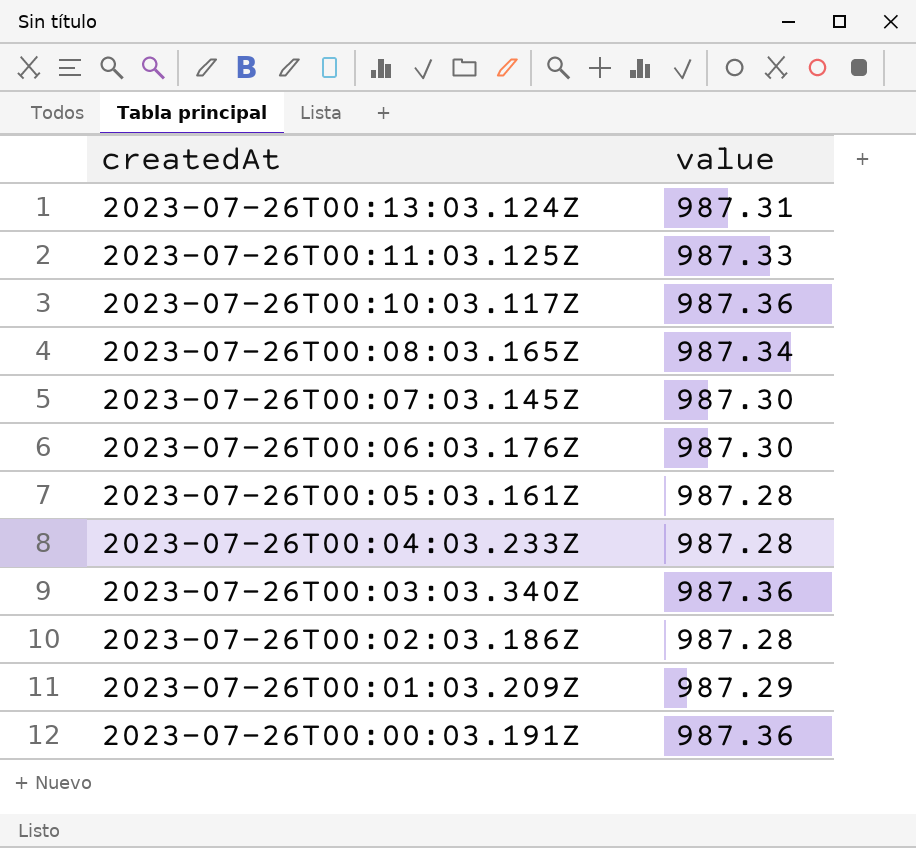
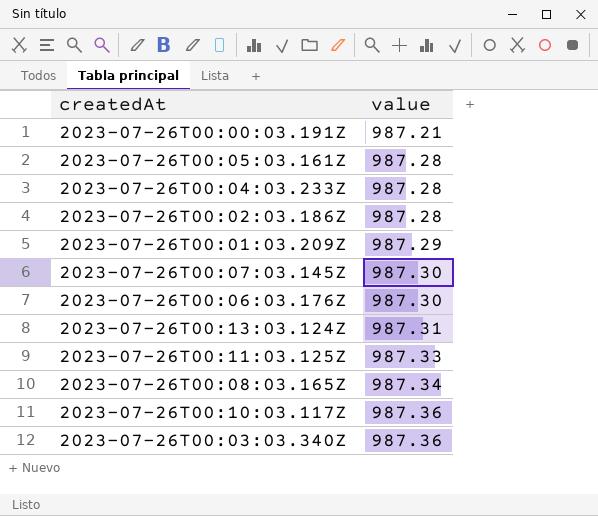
row order: createdAt descending -> value ascending
2023-07-26T00:00:03.191Z | value: 987.36 -> 987.21

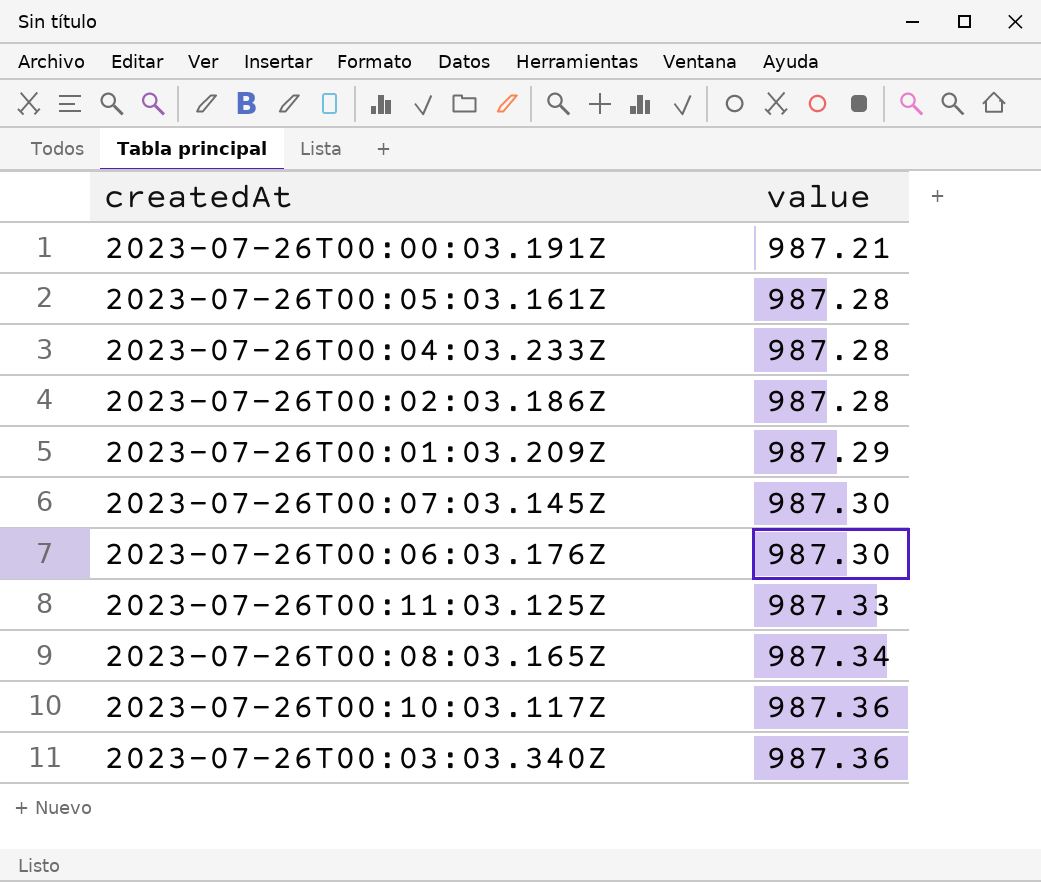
row 2023-07-26T00:13:03.124Z: 987.31 -> none

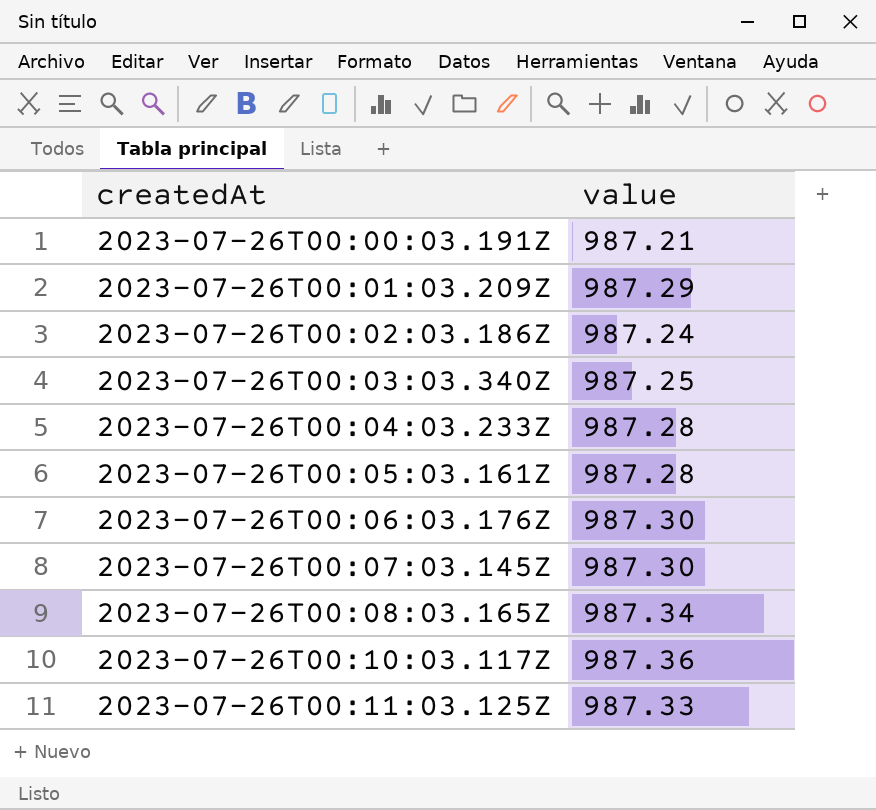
row order: value ascending -> createdAt ascending
2023-07-26T00:02:03.186Z | value: 987.28 -> 987.24
2023-07-26T00:03:03.340Z | value: 987.36 -> 987.25

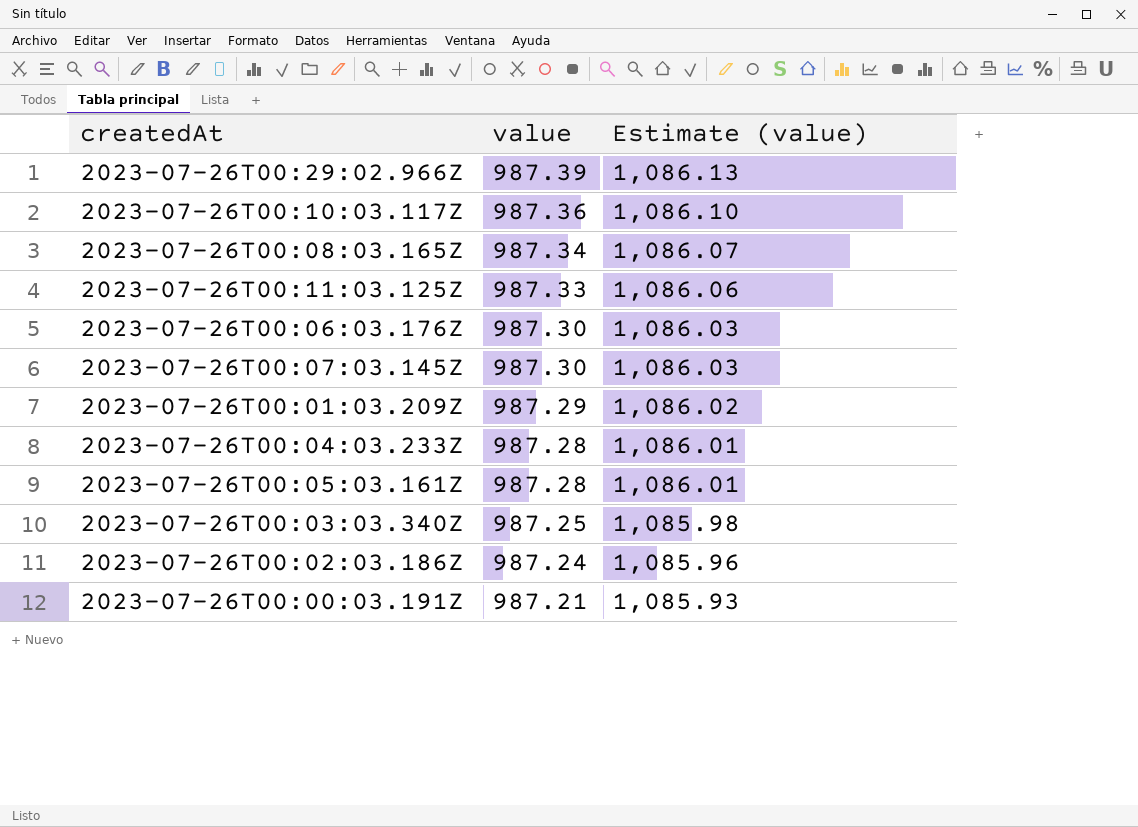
row order: createdAt ascending -> value descending
column Estimate (value) | formula: none -> [value] * 1.1
row 2023-07-26T00:29:02.966Z: none -> 987.39 | 1,086.13

